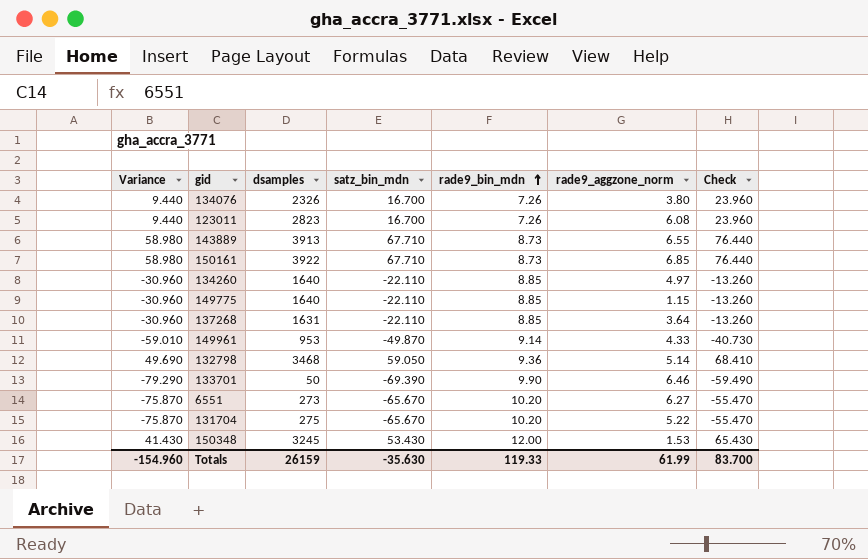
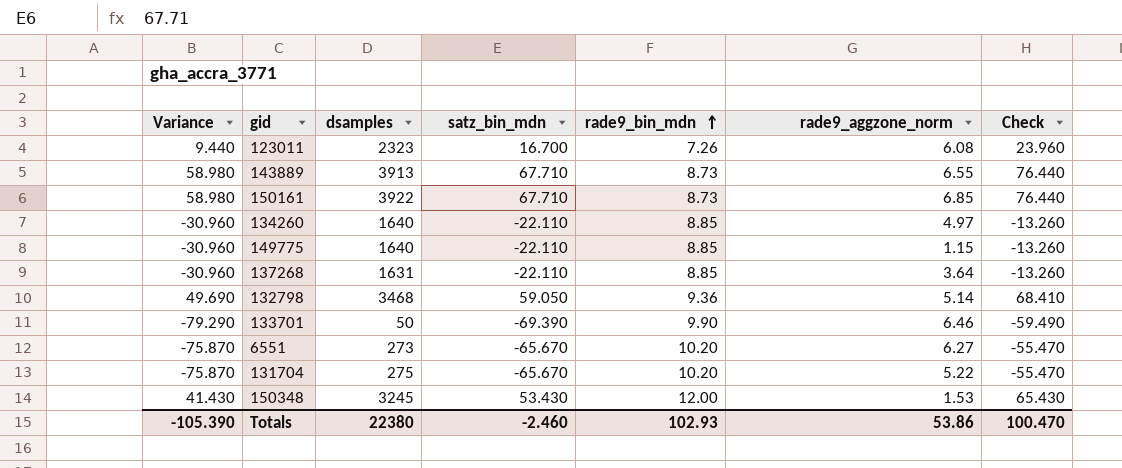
row 134076: 9.440 | 2326 | 16.700 | 7.26 | 3.80 | 23.960 -> none
row 149961: -59.010 | 953 | -49.870 | 9.14 | 4.33 | -40.730 -> none
123011 | dsamples: 2823 -> 2323
Totals | Variance: -154.960 -> -105.390
Totals | dsamples: 26159 -> 22380
Totals | satz_bin_mdn: -35.630 -> -2.460
Totals | rade9_bin_mdn: 119.33 -> 102.93
Totals | rade9_aggzone_norm: 61.99 -> 53.86
Totals | Check: 83.700 -> 100.470

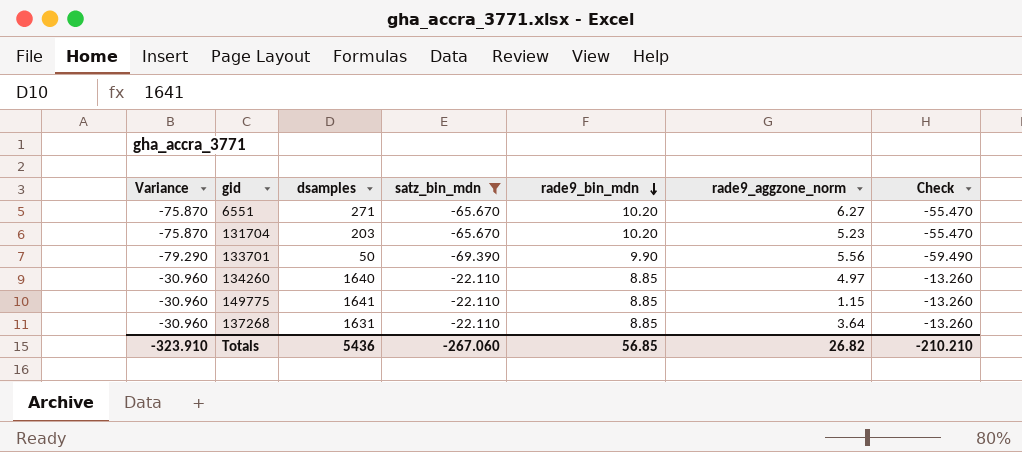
filter: none -> satz_bin_mdn <= -22.110
row order: rade9_bin_mdn ascending -> rade9_bin_mdn descending
6551 | dsamples: 273 -> 271
131704 | dsamples: 275 -> 203
131704 | rade9_aggzone_norm: 5.22 -> 5.23
133701 | rade9_aggzone_norm: 6.46 -> 5.56
149775 | dsamples: 1640 -> 1641
Totals | Variance: -105.390 -> -323.910
Totals | dsamples: 22380 -> 5436
Totals | satz_bin_mdn: -2.460 -> -267.060
Totals | rade9_bin_mdn: 102.93 -> 56.85
Totals | rade9_aggzone_norm: 53.86 -> 26.82
Totals | Check: 100.470 -> -210.210

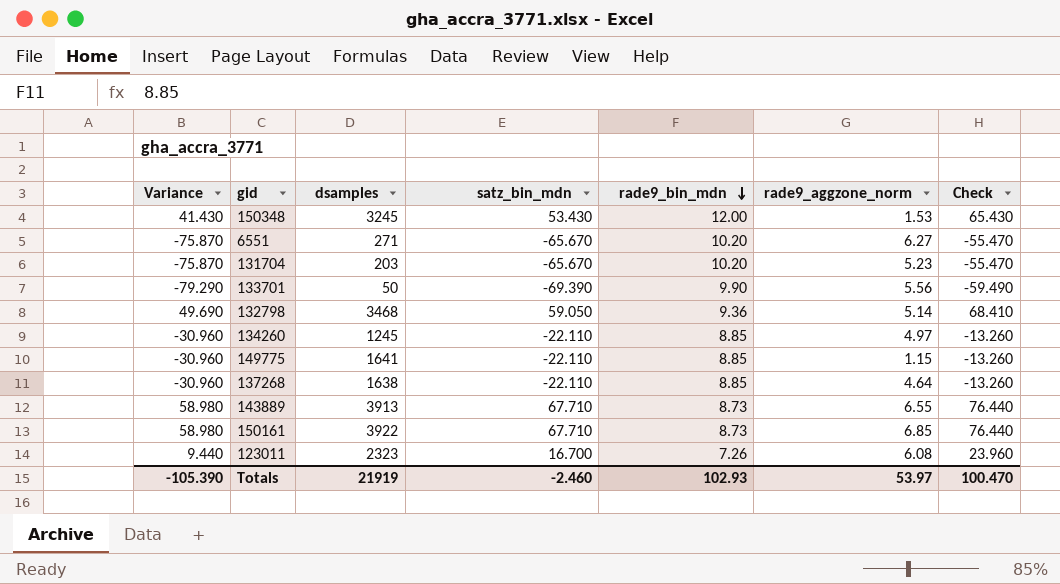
filter: satz_bin_mdn <= -22.110 -> none
134260 | dsamples: 1640 -> 1245
137268 | dsamples: 1631 -> 1638
137268 | rade9_aggzone_norm: 3.64 -> 4.64
Totals | Variance: -323.910 -> -105.390
Totals | dsamples: 5436 -> 21919
Totals | satz_bin_mdn: -267.060 -> -2.460
Totals | rade9_bin_mdn: 56.85 -> 102.93
Totals | rade9_aggzone_norm: 26.82 -> 53.97
Totals | Check: -210.210 -> 100.470

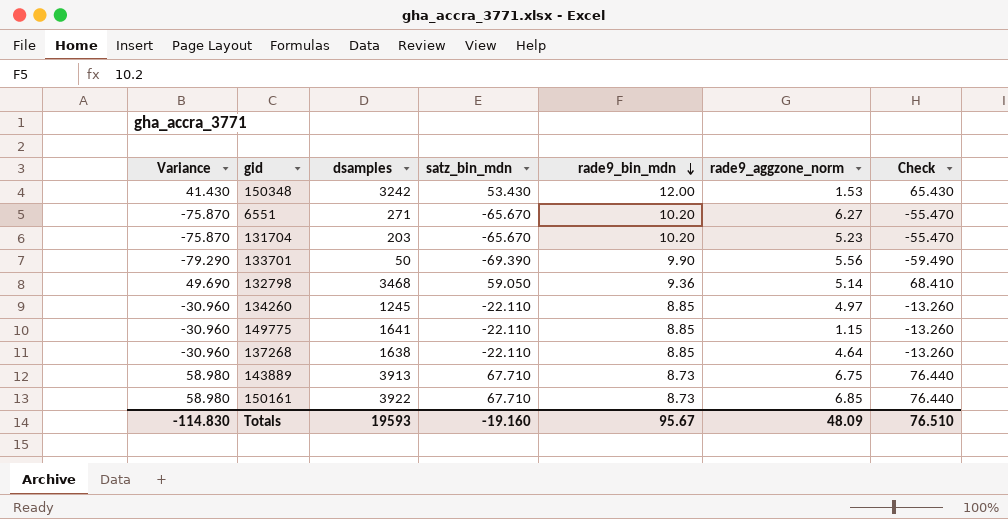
row 123011: 9.440 | 2323 | 16.700 | 7.26 | 6.08 | 23.960 -> none
150348 | dsamples: 3245 -> 3242
143889 | rade9_aggzone_norm: 6.55 -> 6.75
Totals | Variance: -105.390 -> -114.830
Totals | dsamples: 21919 -> 19593
Totals | satz_bin_mdn: -2.460 -> -19.160
Totals | rade9_bin_mdn: 102.93 -> 95.67
Totals | rade9_aggzone_norm: 53.97 -> 48.09
Totals | Check: 100.470 -> 76.510

